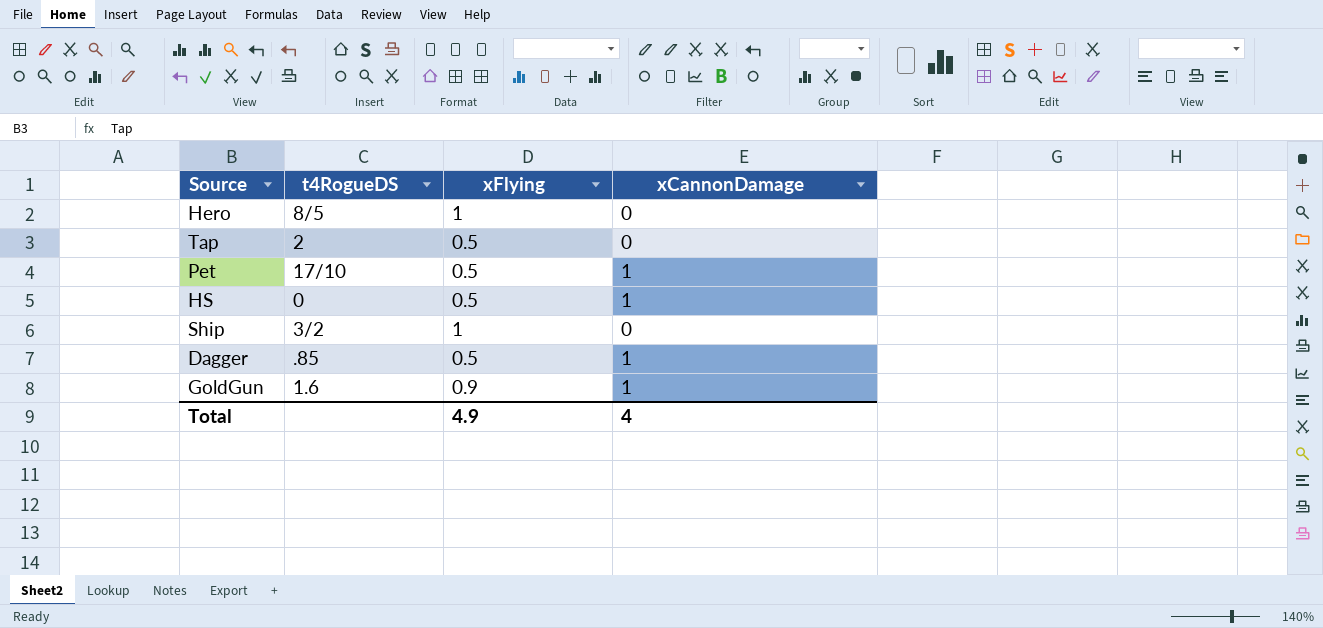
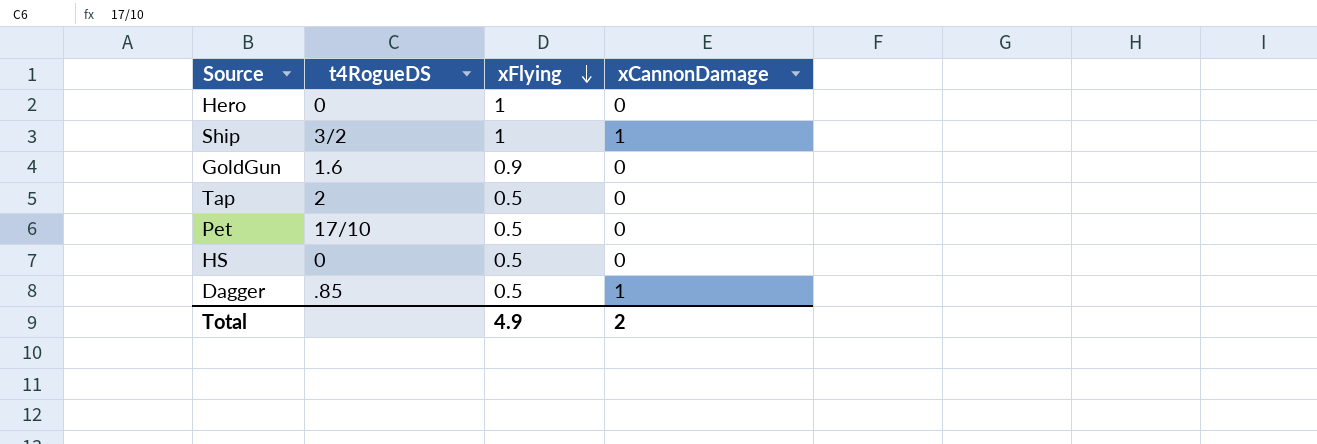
row order: none -> xFlying descending
Hero | t4RogueDS: 8/5 -> 0
Ship | xCannonDamage: 0 -> 1
GoldGun | xCannonDamage: 1 -> 0
Pet | xCannonDamage: 1 -> 0
HS | xCannonDamage: 1 -> 0
Total | xCannonDamage: 4 -> 2

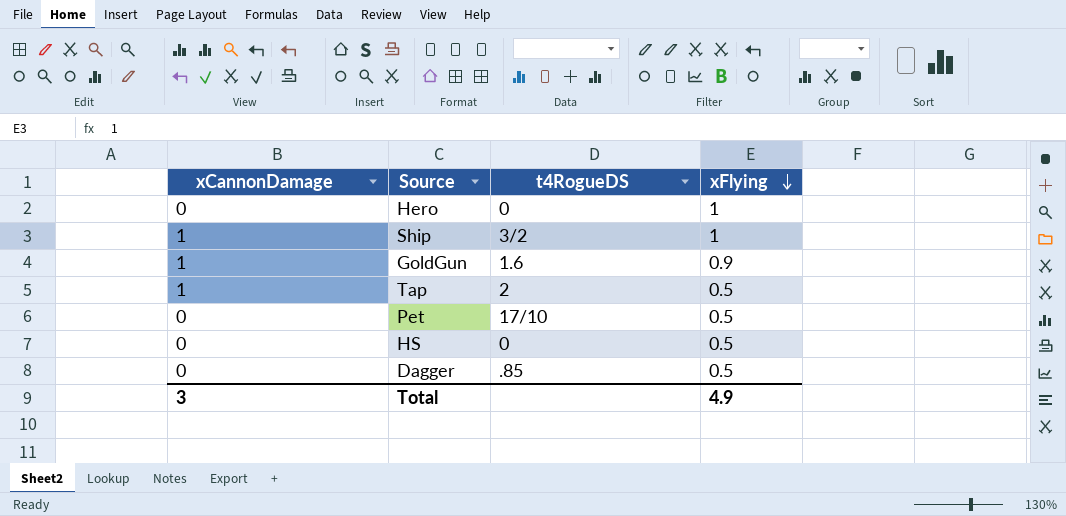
column xCannonDamage | position: 4 -> 1
GoldGun | xCannonDamage: 0 -> 1
Tap | xCannonDamage: 0 -> 1
Dagger | xCannonDamage: 1 -> 0
Total | xCannonDamage: 2 -> 3

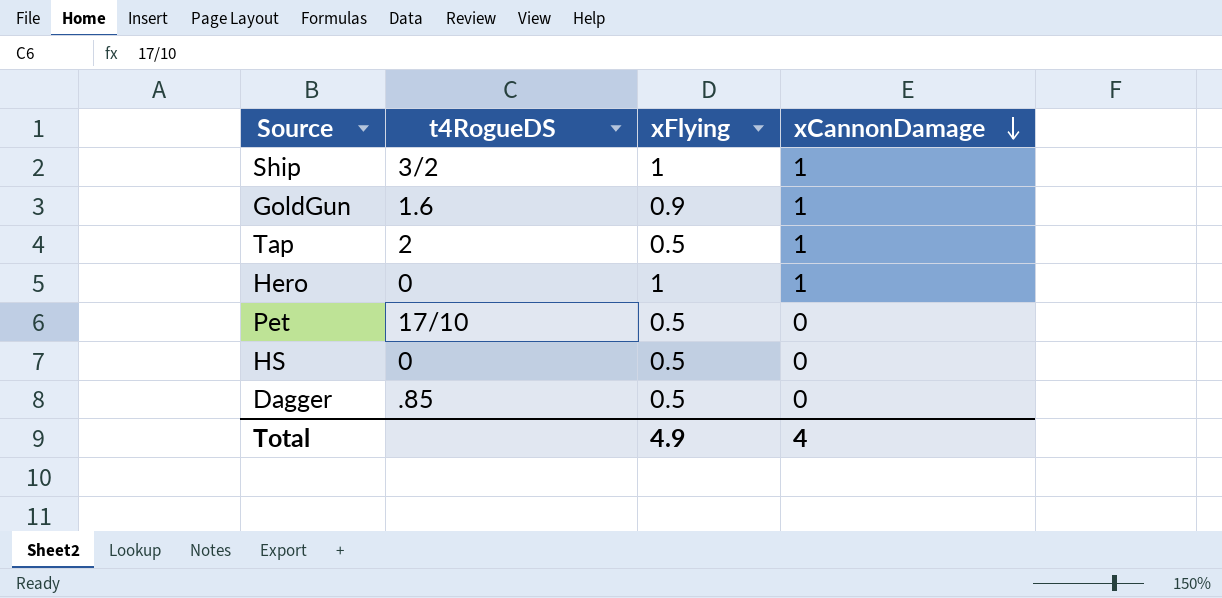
row order: xFlying descending -> xCannonDamage descending
column xCannonDamage | position: 1 -> 4
Hero | xCannonDamage: 0 -> 1
Total | xCannonDamage: 3 -> 4

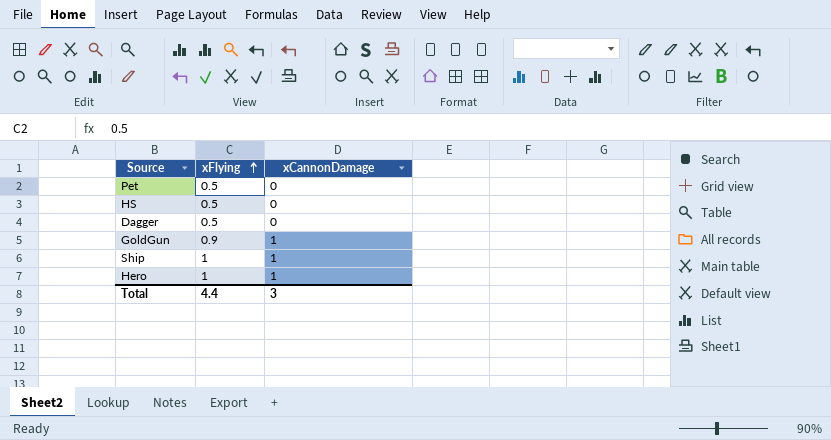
row order: xCannonDamage descending -> xFlying ascending
column t4RogueDS | position: 2 -> none
row Tap: 2 | 0.5 | 1 -> none
Total | xFlying: 4.9 -> 4.4
Total | xCannonDamage: 4 -> 3

